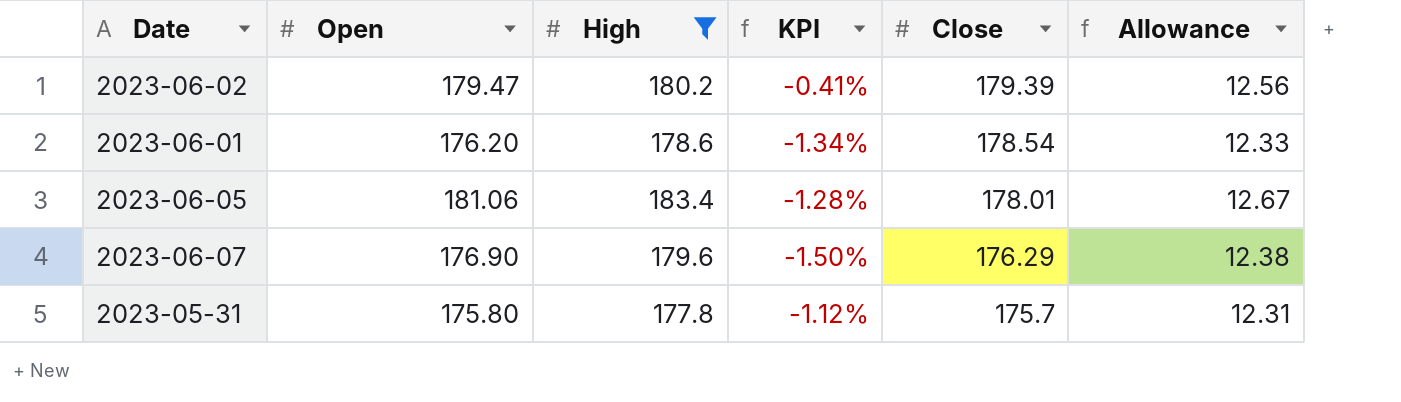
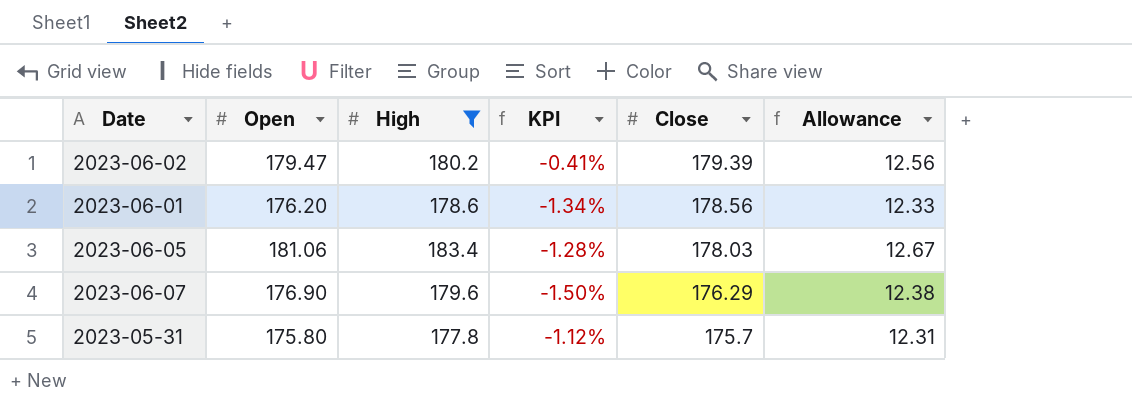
2023-06-01 | Close: 178.54 -> 178.56
2023-06-05 | Close: 178.01 -> 178.03

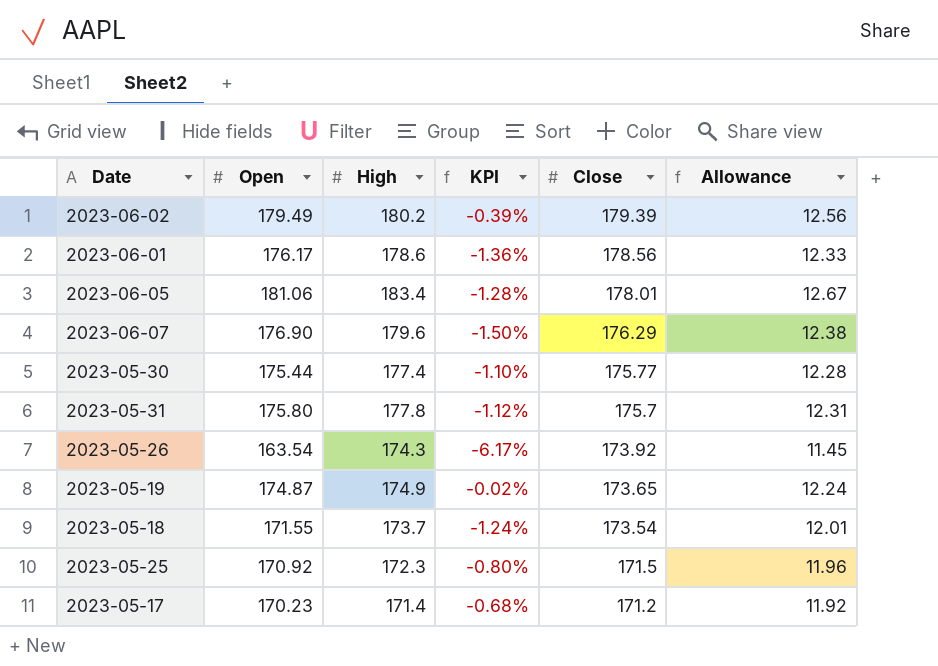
filter: High >= 177.8 -> none
2023-06-02 | Open: 179.47 -> 179.49
2023-06-02 | KPI: -0.41% -> -0.39%
2023-06-01 | Open: 176.20 -> 176.17
2023-06-01 | KPI: -1.34% -> -1.36%
2023-06-05 | Close: 178.03 -> 178.01

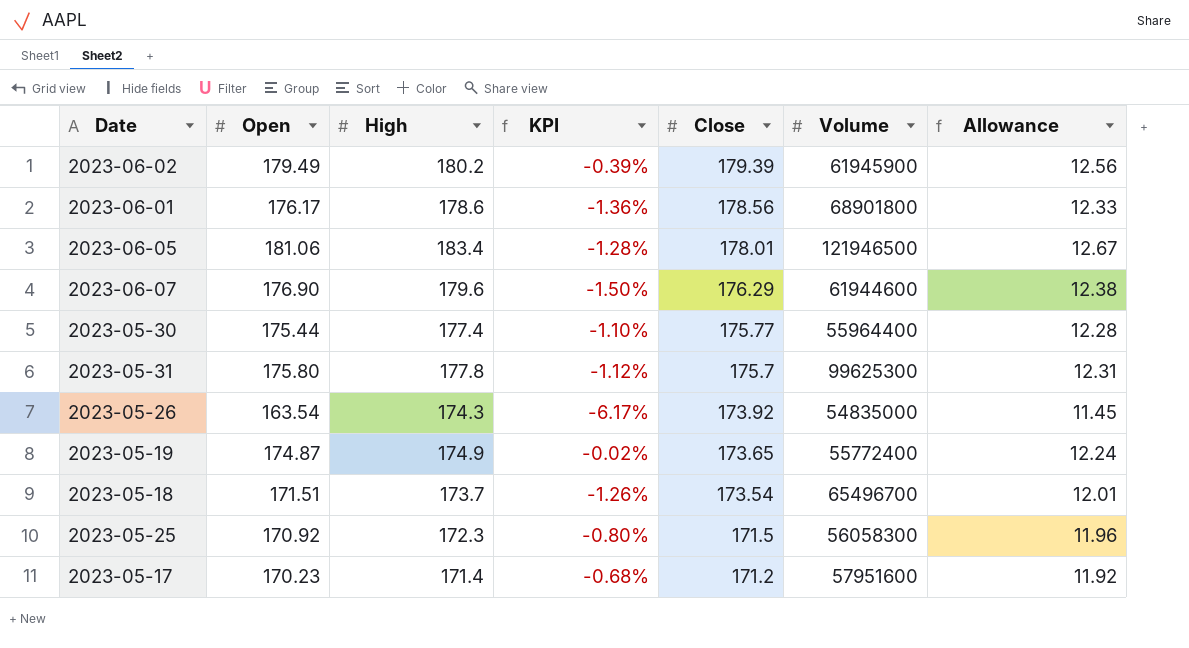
column Volume | position: none -> 6
2023-05-18 | Open: 171.55 -> 171.51
2023-05-18 | KPI: -1.24% -> -1.26%

